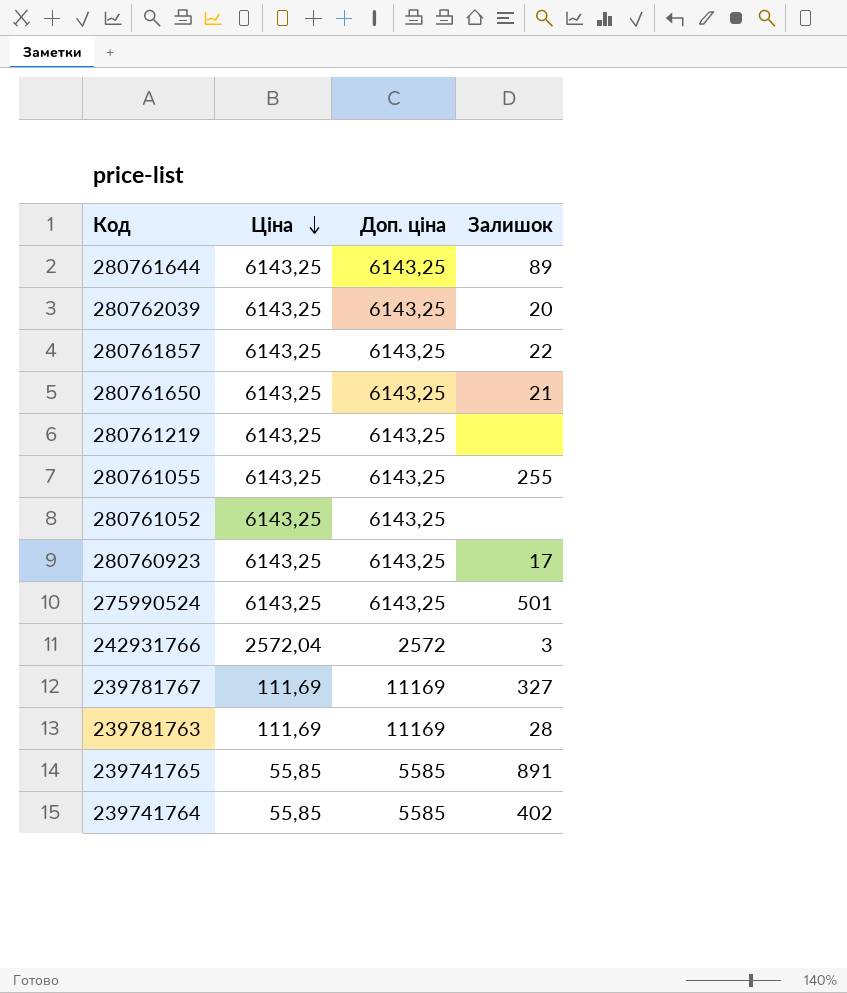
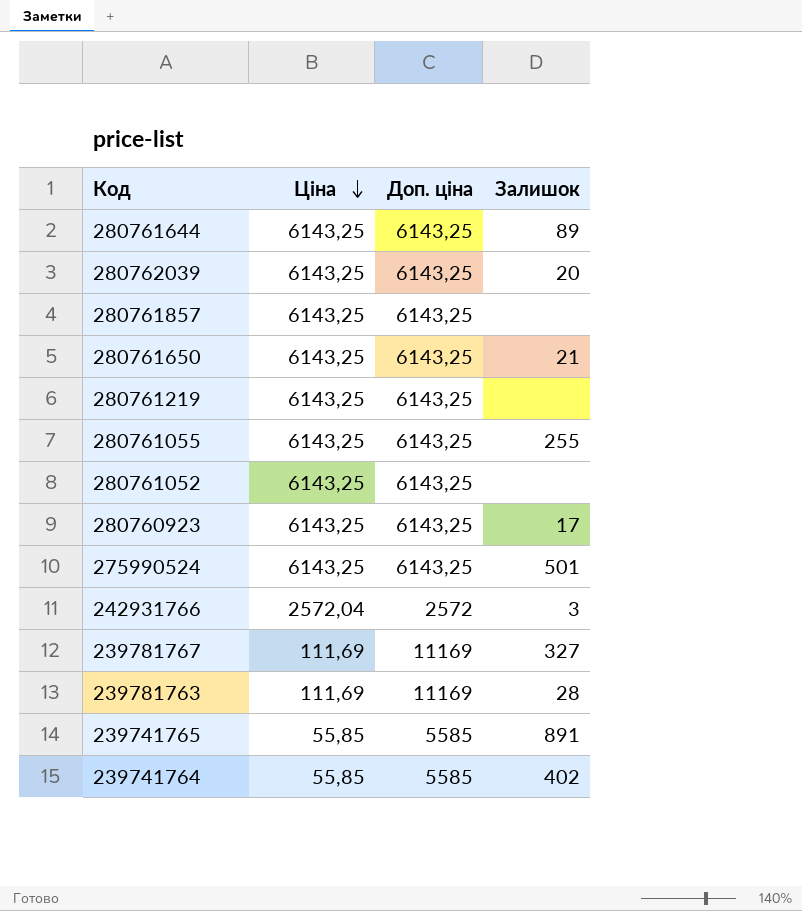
280761857 | Залишок: 22 -> none

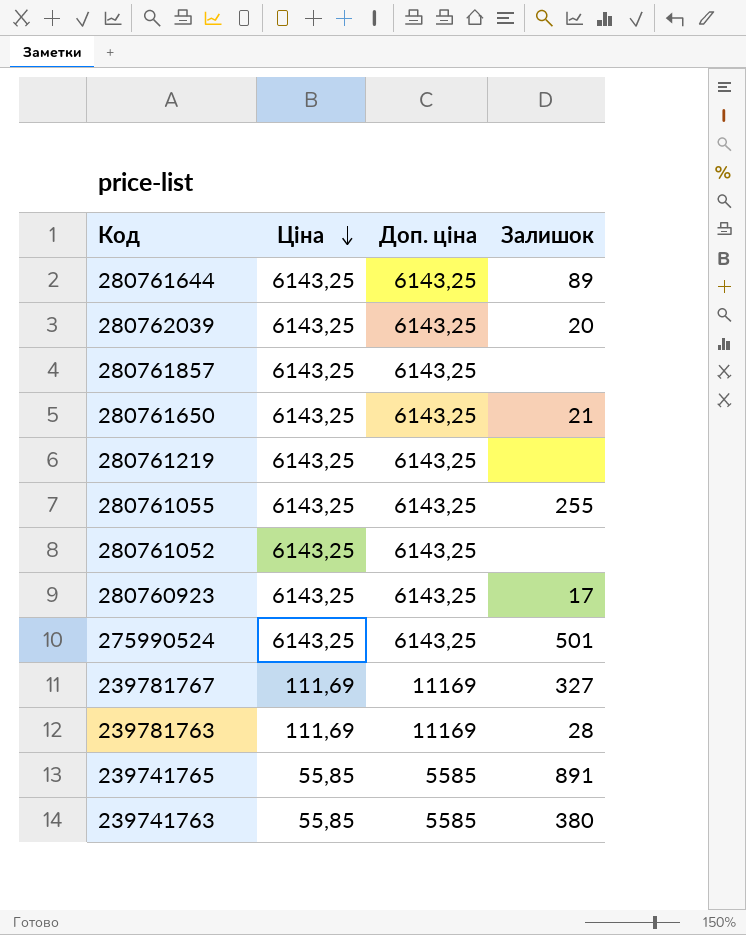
row 242931766: 2572,04 | 2572 | 3 -> none
row 239741764: 55,85 | 5585 | 402 -> none
row 239741763: none -> 55,85 | 5585 | 380

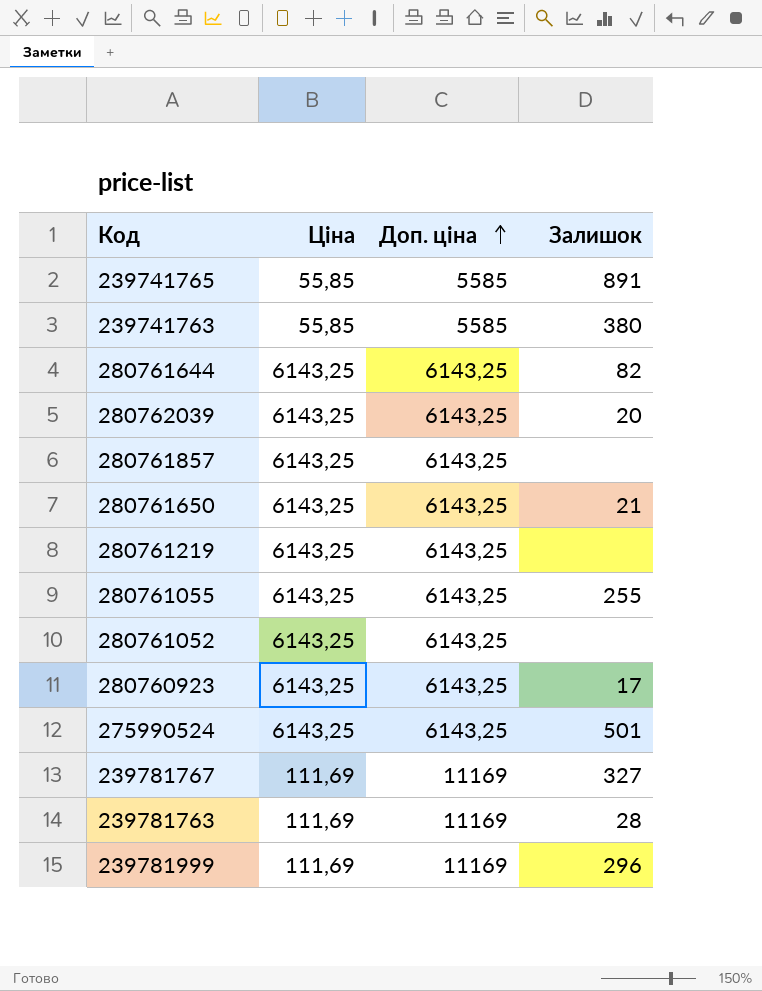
row order: Ціна descending -> Доп. ціна ascending
280761644 | Залишок: 89 -> 82
row 239781999: none -> 111,69 | 11169 | 296

